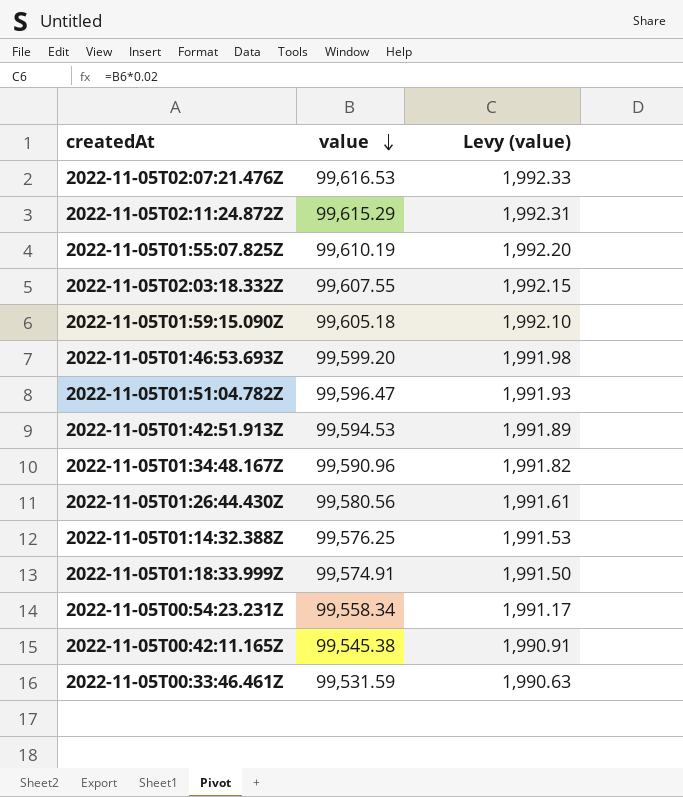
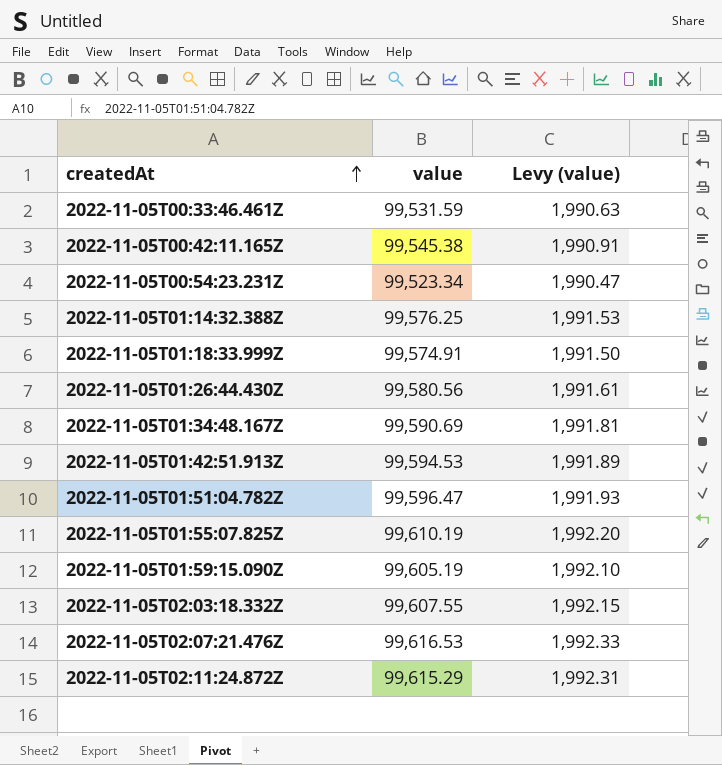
row order: value descending -> createdAt ascending
row 2022-11-05T01:46:53.693Z: 99,599.20 | 1,991.98 -> none
2022-11-05T00:54:23.231Z | value: 99,558.34 -> 99,523.34
2022-11-05T00:54:23.231Z | Levy (value): 1,991.17 -> 1,990.47
2022-11-05T01:34:48.167Z | value: 99,590.96 -> 99,590.69
2022-11-05T01:34:48.167Z | Levy (value): 1,991.82 -> 1,991.81
2022-11-05T01:59:15.090Z | value: 99,605.18 -> 99,605.19

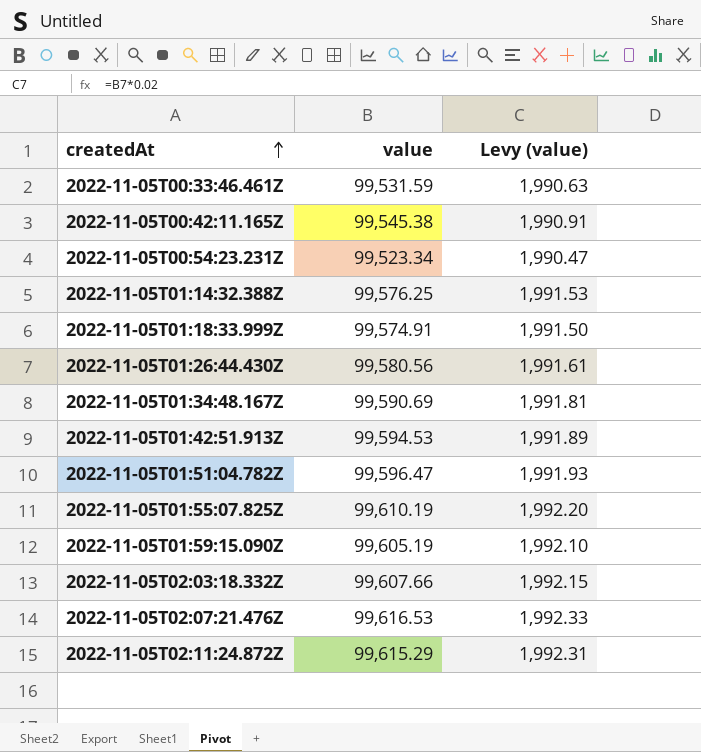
2022-11-05T02:03:18.332Z | value: 99,607.55 -> 99,607.66

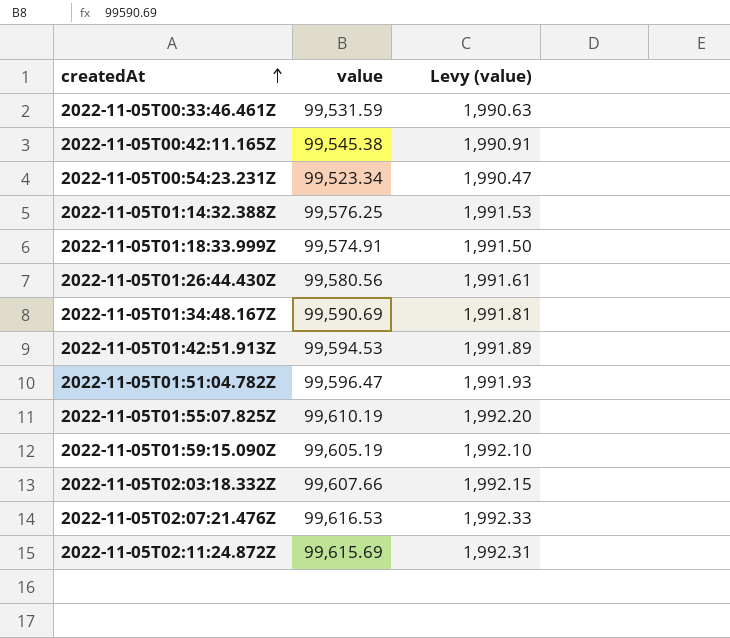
2022-11-05T02:11:24.872Z | value: 99,615.29 -> 99,615.69

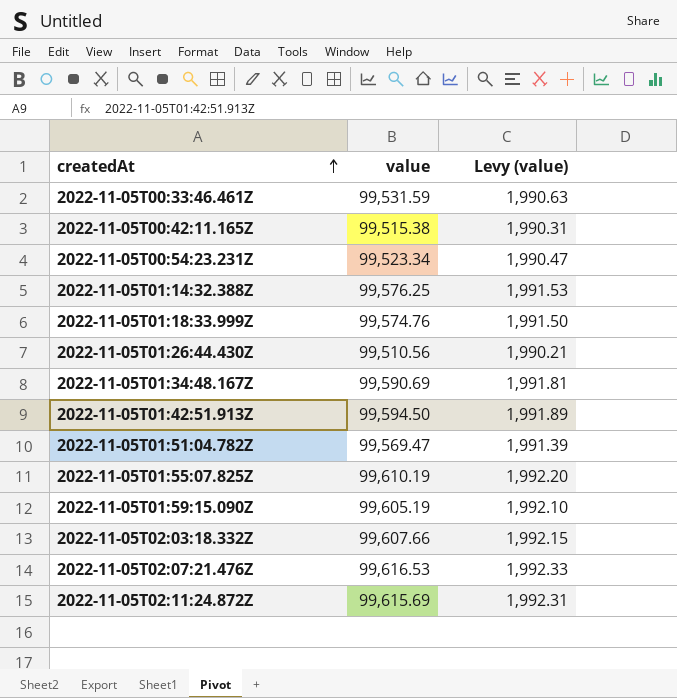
2022-11-05T00:42:11.165Z | value: 99,545.38 -> 99,515.38
2022-11-05T00:42:11.165Z | Levy (value): 1,990.91 -> 1,990.31
2022-11-05T01:18:33.999Z | value: 99,574.91 -> 99,574.76
2022-11-05T01:26:44.430Z | value: 99,580.56 -> 99,510.56
2022-11-05T01:26:44.430Z | Levy (value): 1,991.61 -> 1,990.21
2022-11-05T01:42:51.913Z | value: 99,594.53 -> 99,594.50
2022-11-05T01:51:04.782Z | value: 99,596.47 -> 99,569.47
2022-11-05T01:51:04.782Z | Levy (value): 1,991.93 -> 1,991.39

